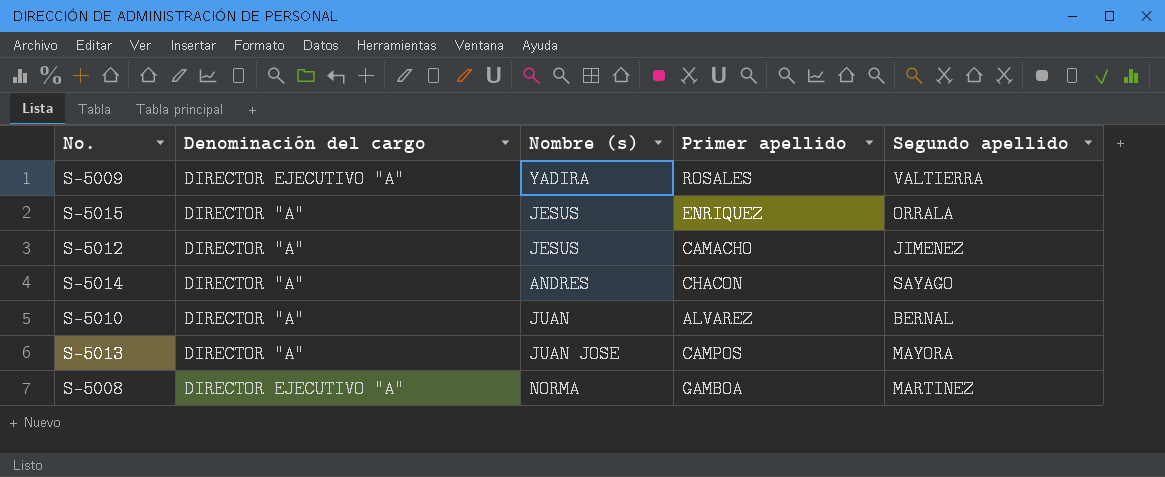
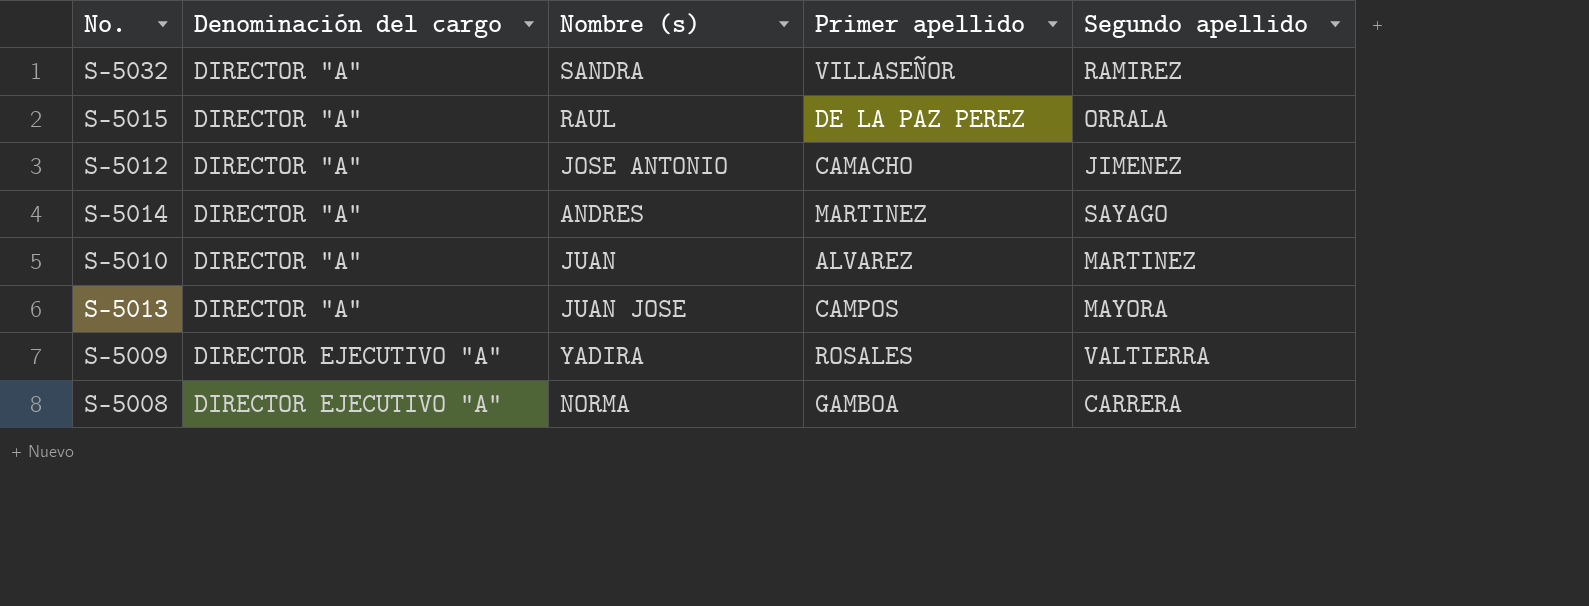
row order: none -> Denominación del cargo ascending
row S-5032: none -> DIRECTOR "A" | SANDRA | VILLASEÑOR | RAMIREZ
S-5015 | Nombre (s): JESUS -> RAUL
S-5015 | Primer apellido: ENRIQUEZ -> DE LA PAZ PEREZ
S-5012 | Nombre (s): JESUS -> JOSE ANTONIO
S-5014 | Primer apellido: CHACON -> MARTINEZ
S-5010 | Segundo apellido: BERNAL -> MARTINEZ
S-5008 | Segundo apellido: MARTINEZ -> CARRERA

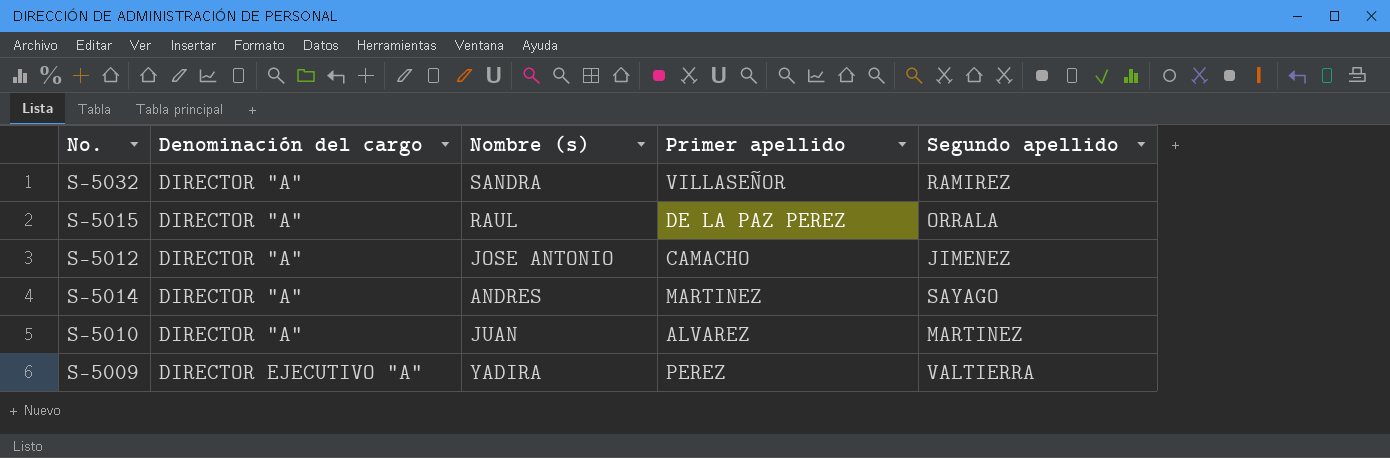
row S-5013: DIRECTOR "A" | JUAN JOSE | CAMPOS | MAYORA -> none
row S-5008: DIRECTOR EJECUTIVO "A" | NORMA | GAMBOA | CARRERA -> none
S-5009 | Primer apellido: ROSALES -> PEREZ

